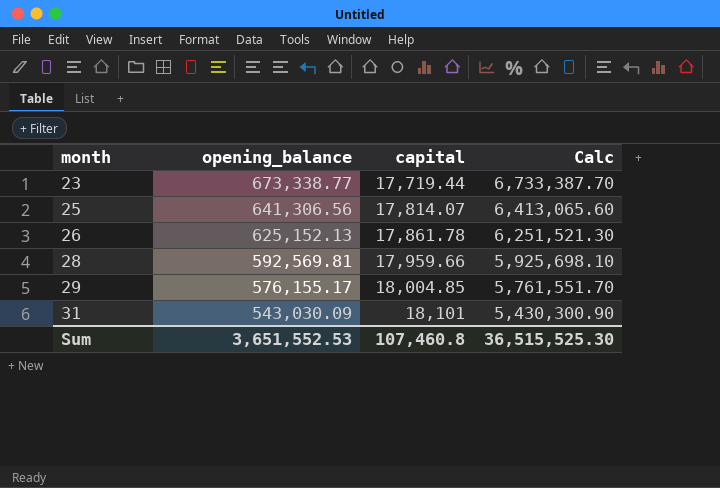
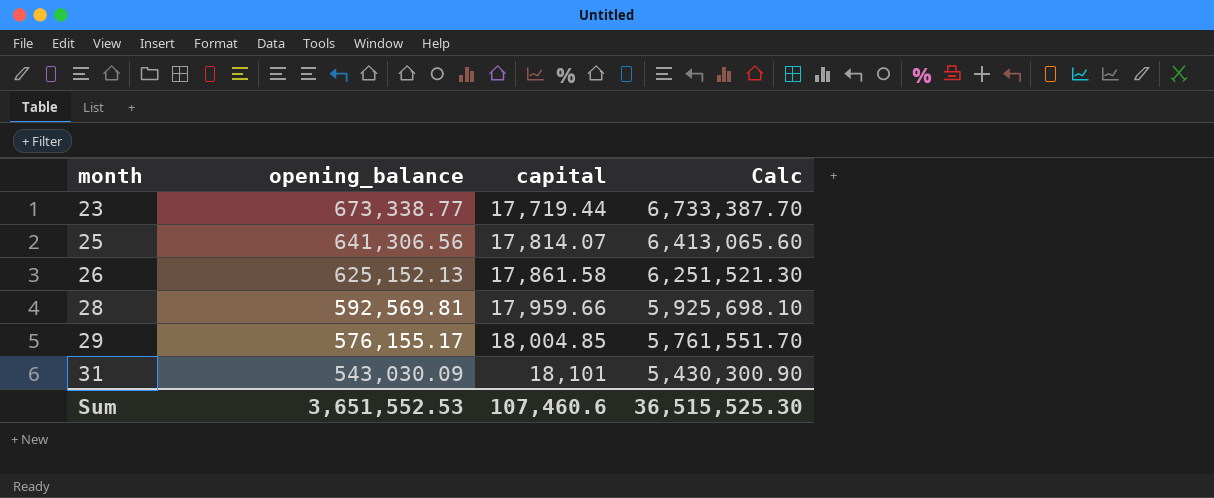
26 | capital: 17,861.78 -> 17,861.58
Sum | capital: 107,460.8 -> 107,460.6

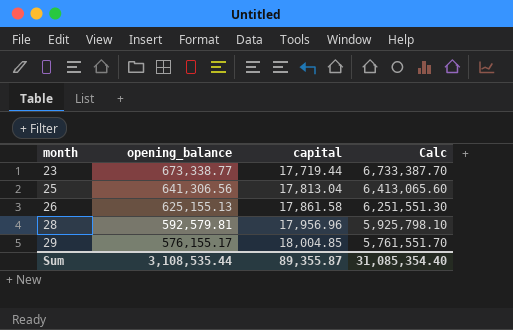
row 31: 543,030.09 | 18,101 | 5,430,300.90 -> none
25 | capital: 17,814.07 -> 17,813.04
26 | opening_balance: 625,152.13 -> 625,155.13
26 | Calc: 6,251,521.30 -> 6,251,551.30
28 | opening_balance: 592,569.81 -> 592,579.81
28 | capital: 17,959.66 -> 17,956.96
28 | Calc: 5,925,698.10 -> 5,925,798.10
Sum | opening_balance: 3,651,552.53 -> 3,108,535.44
Sum | capital: 107,460.6 -> 89,355.87
Sum | Calc: 36,515,525.30 -> 31,085,354.40

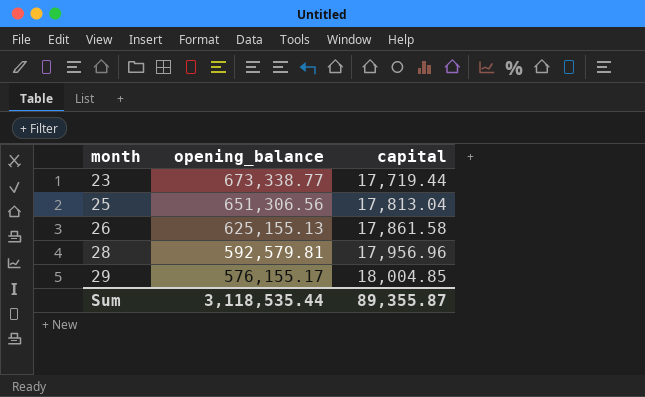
column Calc | formula: [opening_balance] * 10 -> none
25 | opening_balance: 641,306.56 -> 651,306.56
Sum | opening_balance: 3,108,535.44 -> 3,118,535.44

